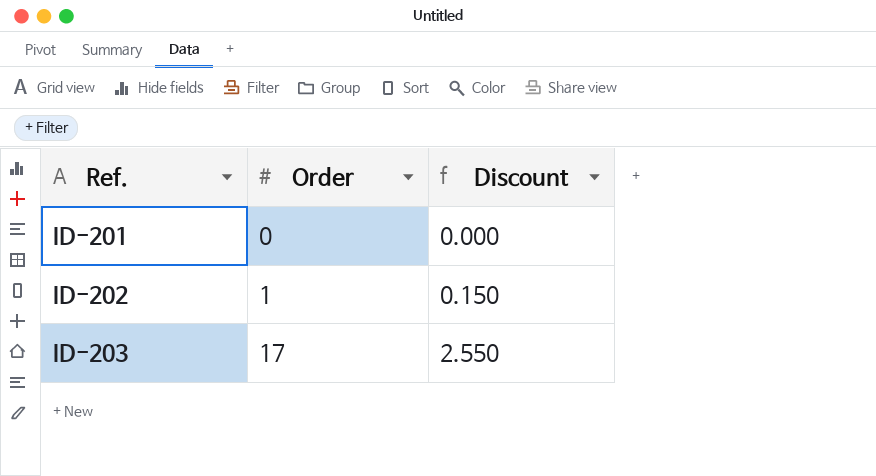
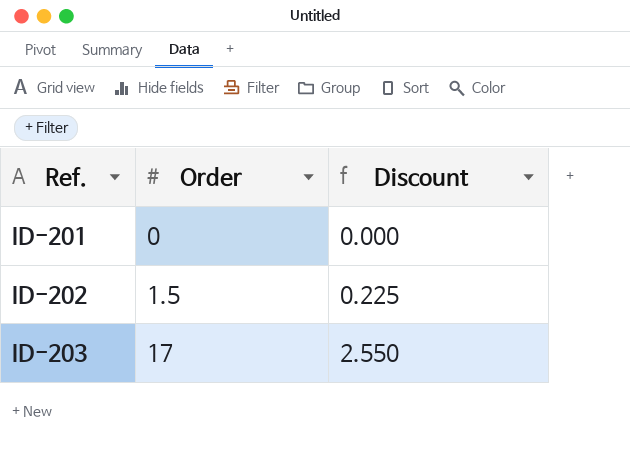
ID-202 | Order: 1 -> 1.5
ID-202 | Discount: 0.150 -> 0.225

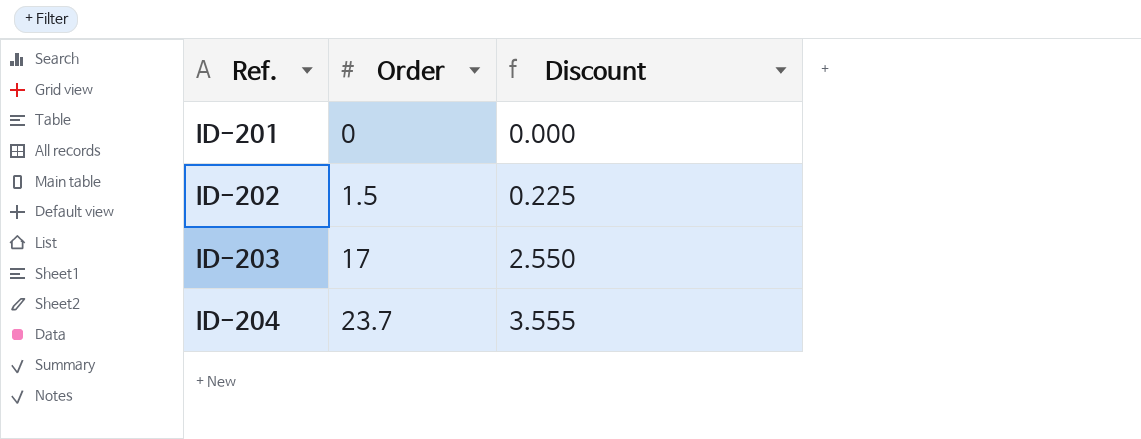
row ID-204: none -> 23.7 | 3.555

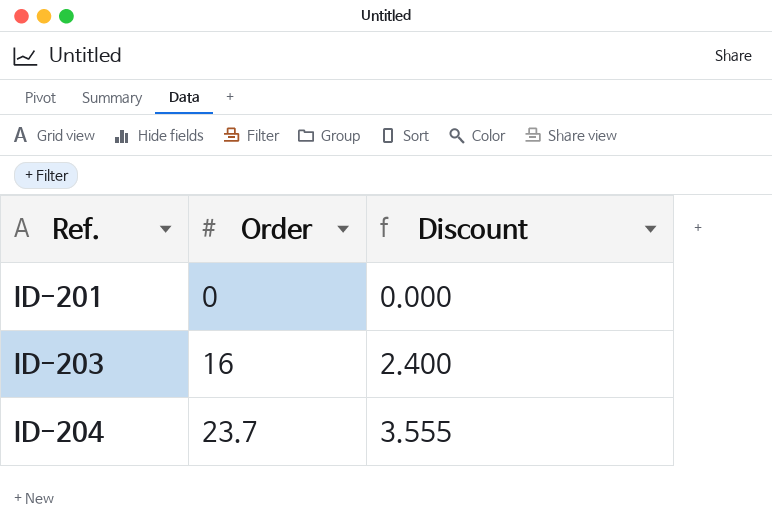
row ID-202: 1.5 | 0.225 -> none
ID-203 | Order: 17 -> 16
ID-203 | Discount: 2.550 -> 2.400

